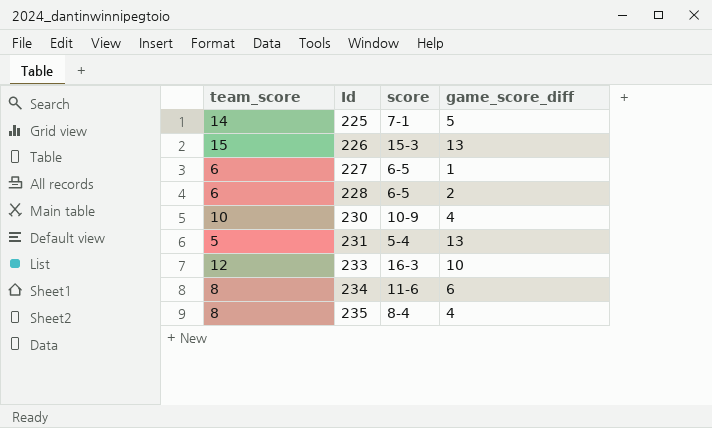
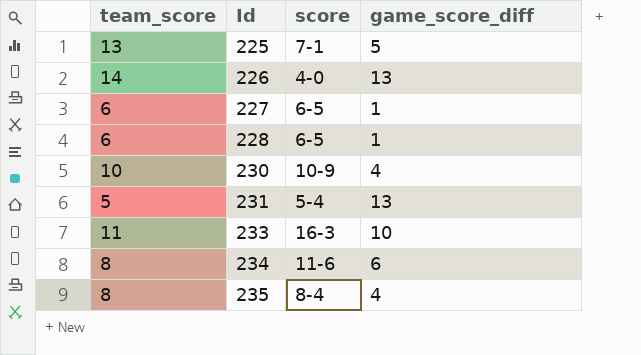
225 | team_score: 14 -> 13
226 | team_score: 15 -> 14
226 | score: 15-3 -> 4-0
228 | game_score_diff: 2 -> 1
233 | team_score: 12 -> 11

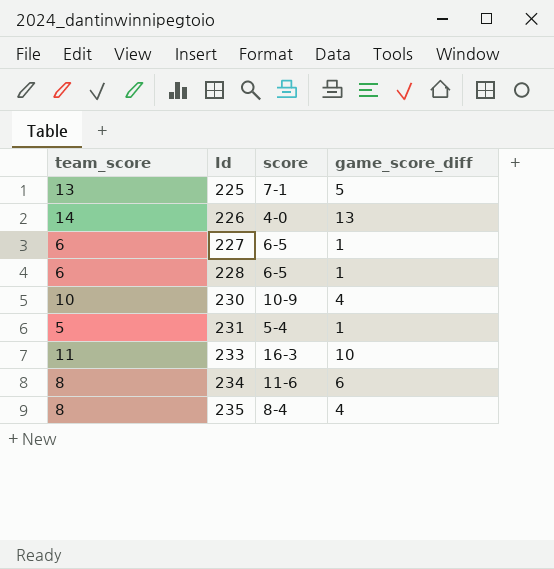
231 | game_score_diff: 13 -> 1

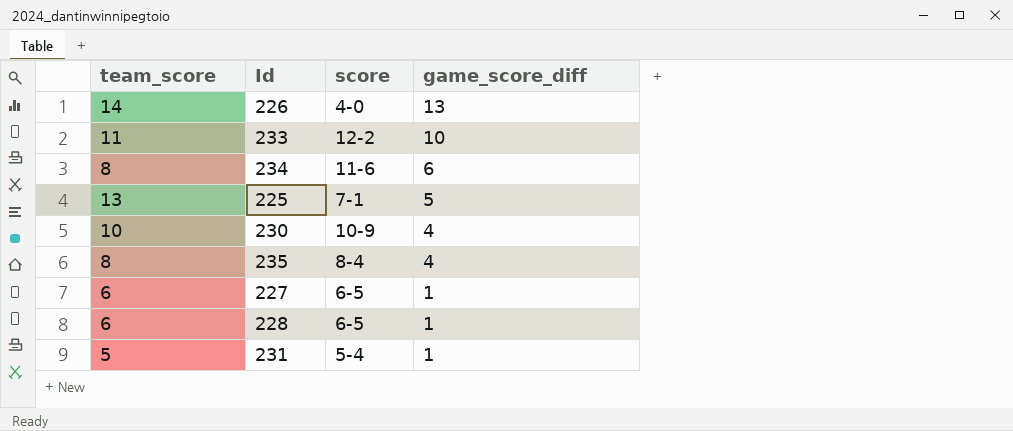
row order: Id ascending -> game_score_diff descending
233 | score: 16-3 -> 12-2

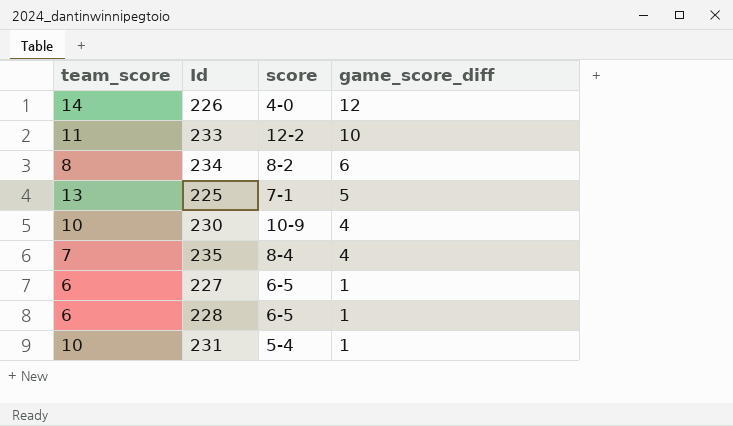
226 | game_score_diff: 13 -> 12
234 | score: 11-6 -> 8-2
235 | team_score: 8 -> 7
231 | team_score: 5 -> 10

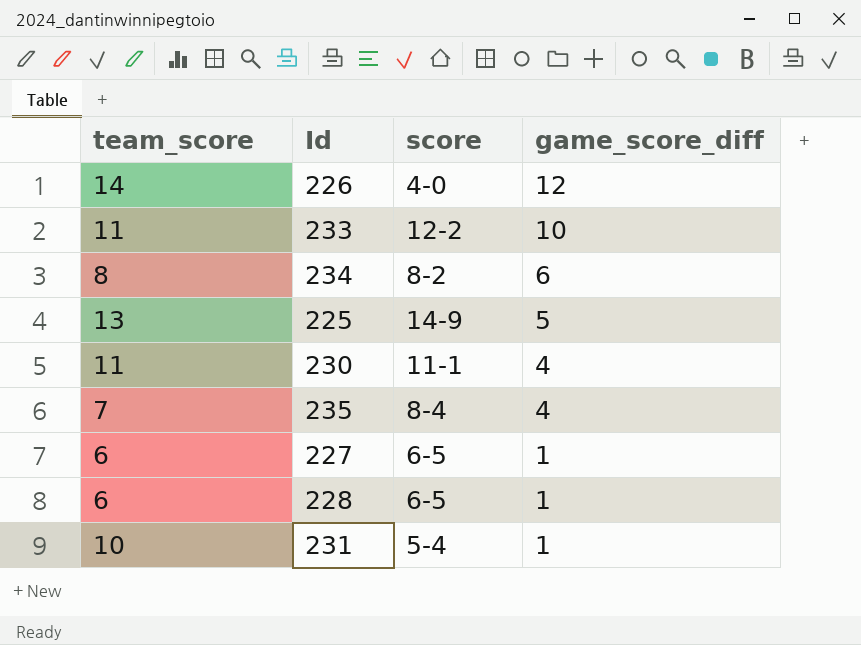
225 | score: 7-1 -> 14-9
230 | team_score: 10 -> 11
230 | score: 10-9 -> 11-1

